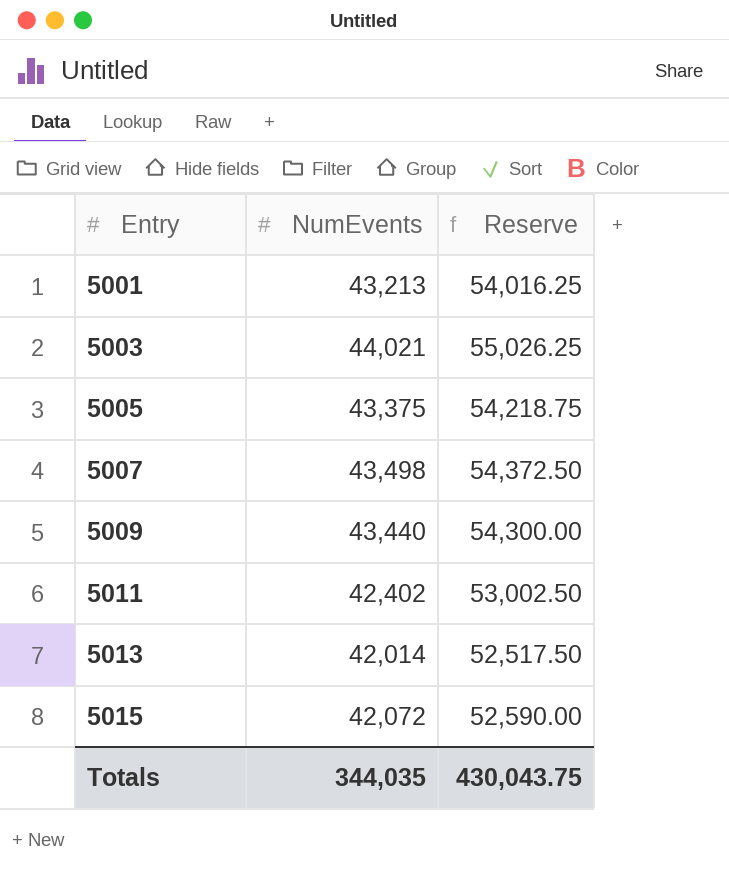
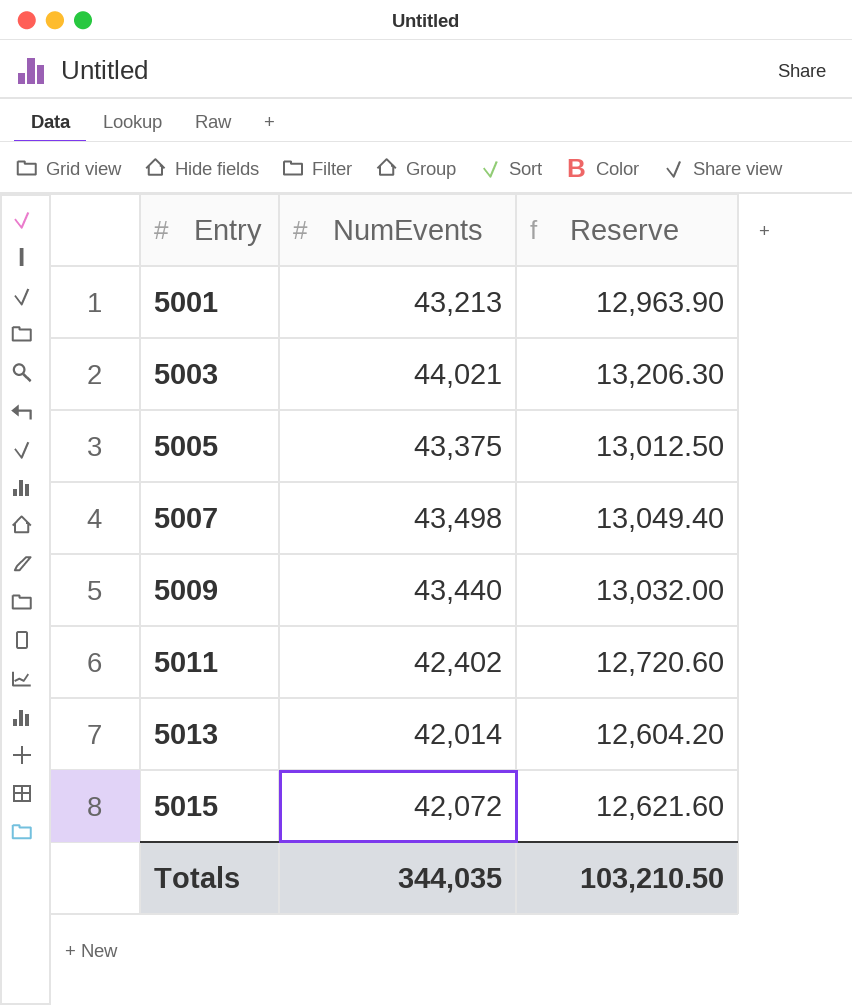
column Reserve | formula: [NumEvents] * 1.25 -> [NumEvents] * 0.3
Totals | Reserve: 430,043.75 -> 103,210.50

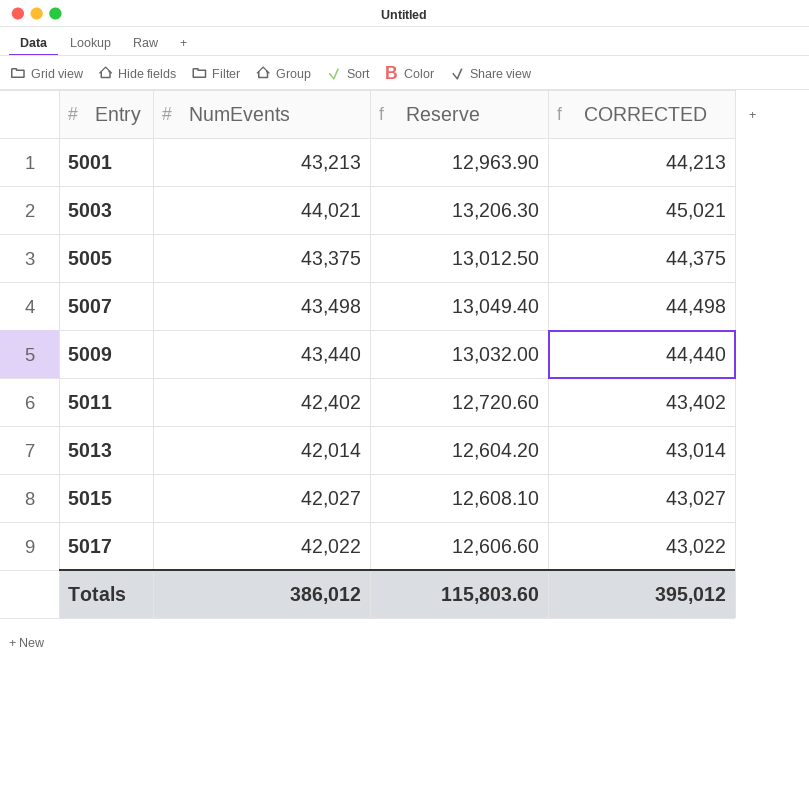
column CORRECTED | formula: none -> [NumEvents] + 1000
5015 | NumEvents: 42,072 -> 42,027
5015 | Reserve: 12,621.60 -> 12,608.10
row 5017: none -> 42,022 | 12,606.60 | 43,022
Totals | NumEvents: 344,035 -> 386,012
Totals | Reserve: 103,210.50 -> 115,803.60

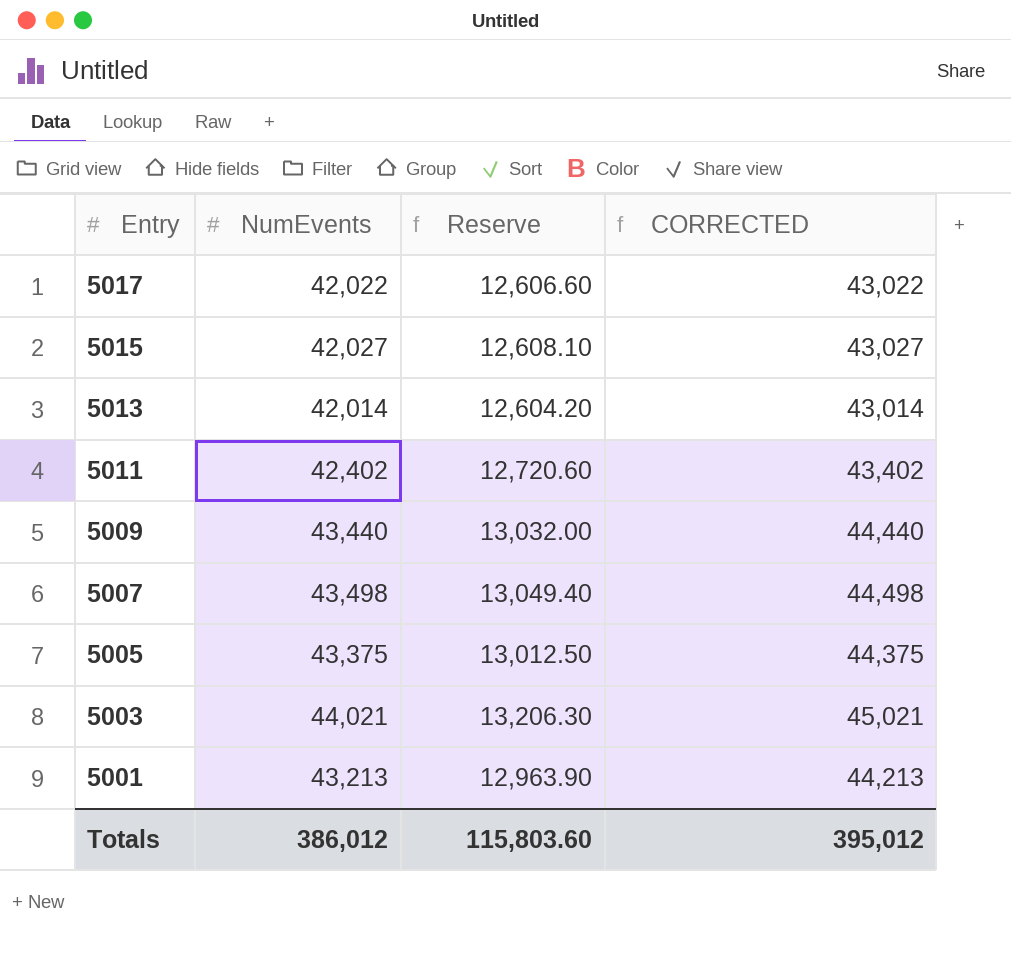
row order: Entry ascending -> Entry descending

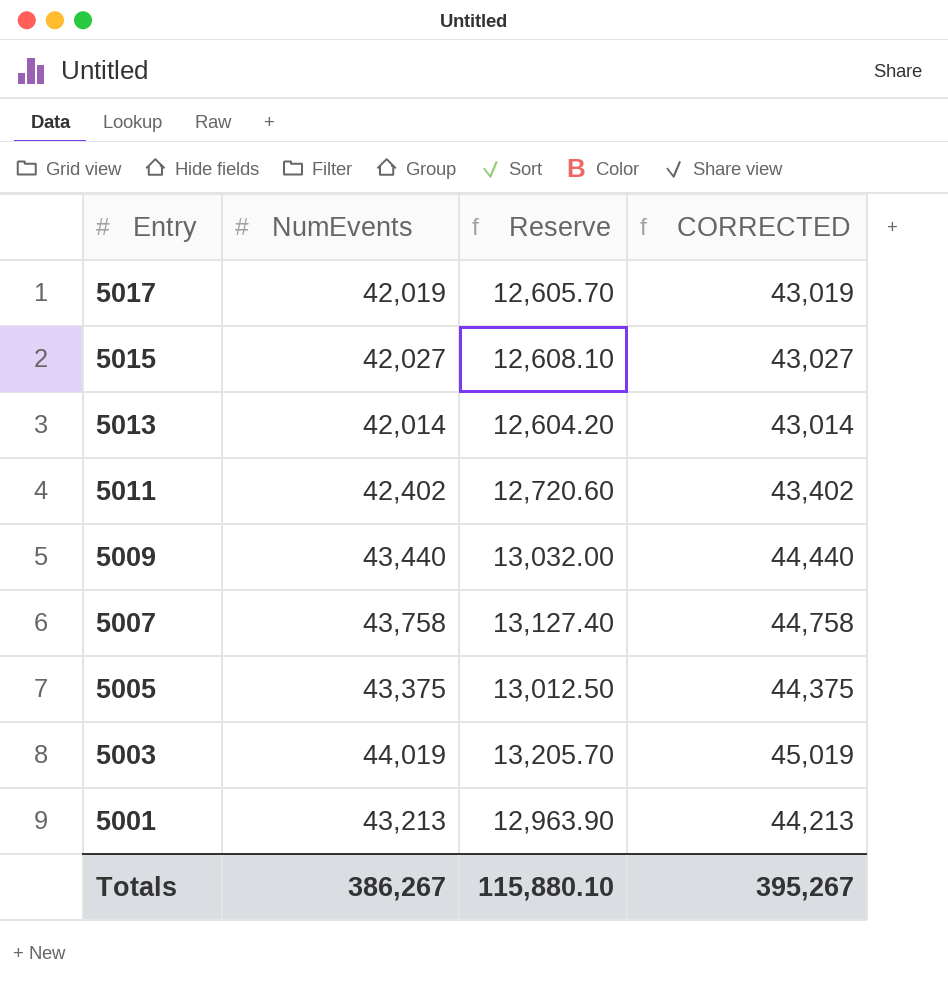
5017 | NumEvents: 42,022 -> 42,019
5017 | Reserve: 12,606.60 -> 12,605.70
5017 | CORRECTED: 43,022 -> 43,019
5007 | NumEvents: 43,498 -> 43,758
5007 | Reserve: 13,049.40 -> 13,127.40
5007 | CORRECTED: 44,498 -> 44,758
5003 | NumEvents: 44,021 -> 44,019
5003 | Reserve: 13,206.30 -> 13,205.70
5003 | CORRECTED: 45,021 -> 45,019
Totals | NumEvents: 386,012 -> 386,267
Totals | Reserve: 115,803.60 -> 115,880.10
Totals | CORRECTED: 395,012 -> 395,267

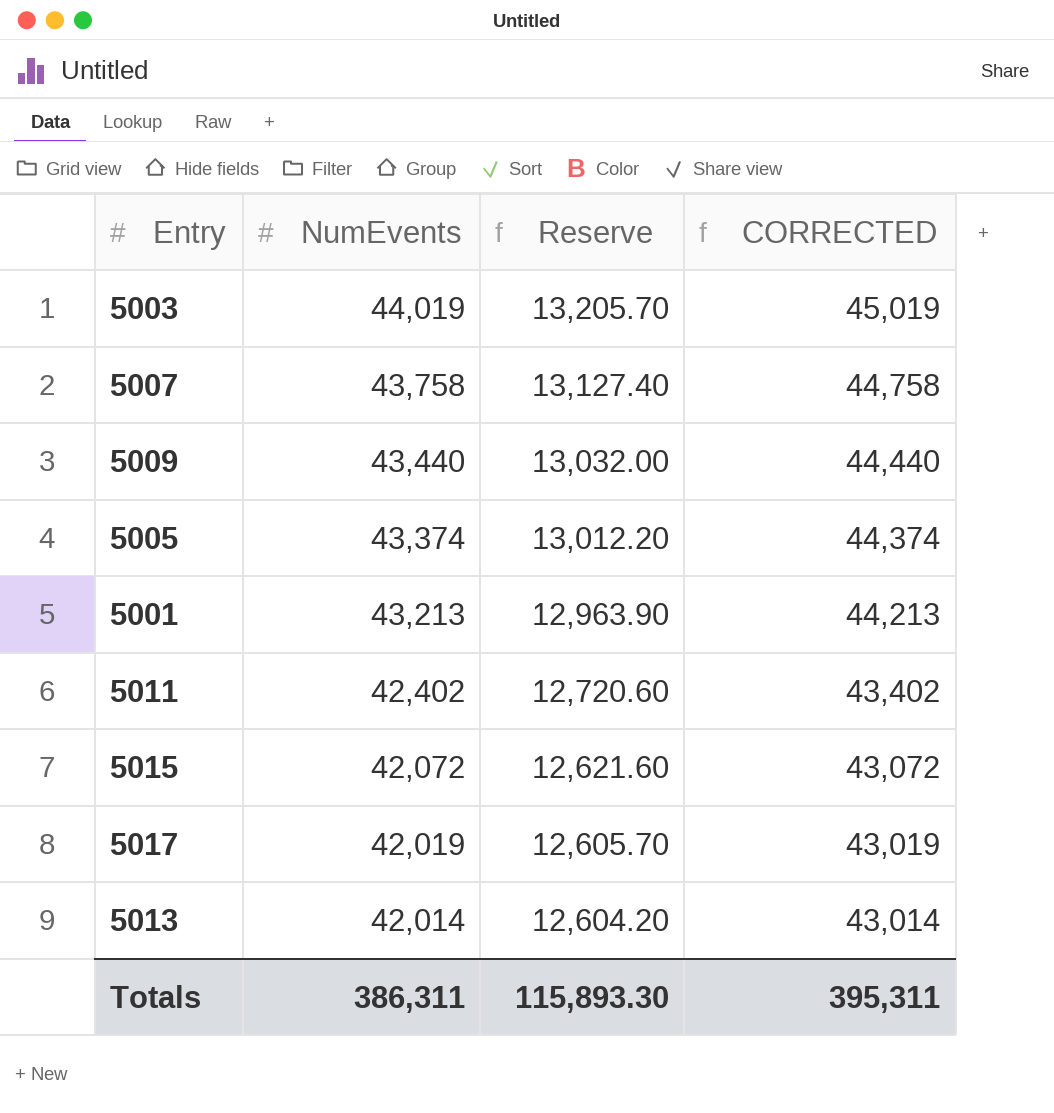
row order: Entry descending -> NumEvents descending
5005 | NumEvents: 43,375 -> 43,374
5005 | Reserve: 13,012.50 -> 13,012.20
5005 | CORRECTED: 44,375 -> 44,374
5015 | NumEvents: 42,027 -> 42,072
5015 | Reserve: 12,608.10 -> 12,621.60
5015 | CORRECTED: 43,027 -> 43,072
Totals | NumEvents: 386,267 -> 386,311
Totals | Reserve: 115,880.10 -> 115,893.30
Totals | CORRECTED: 395,267 -> 395,311

